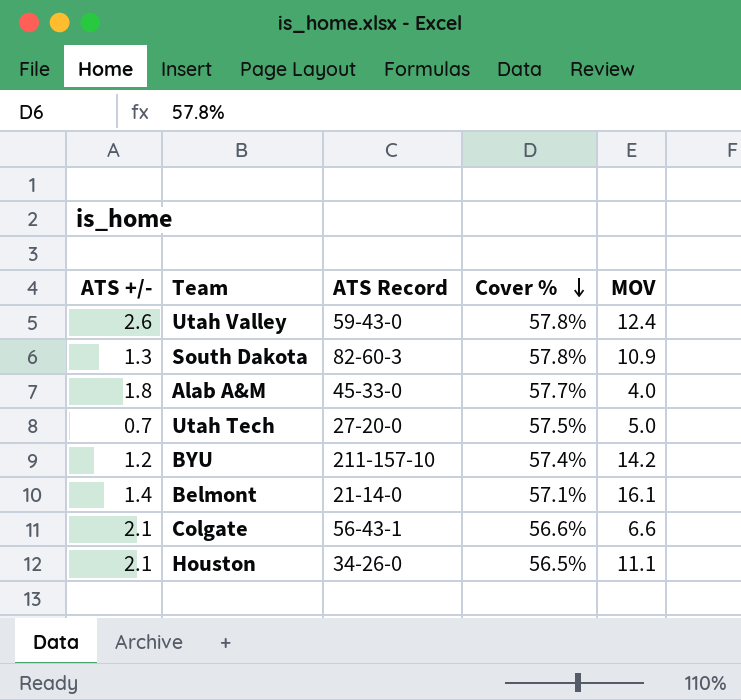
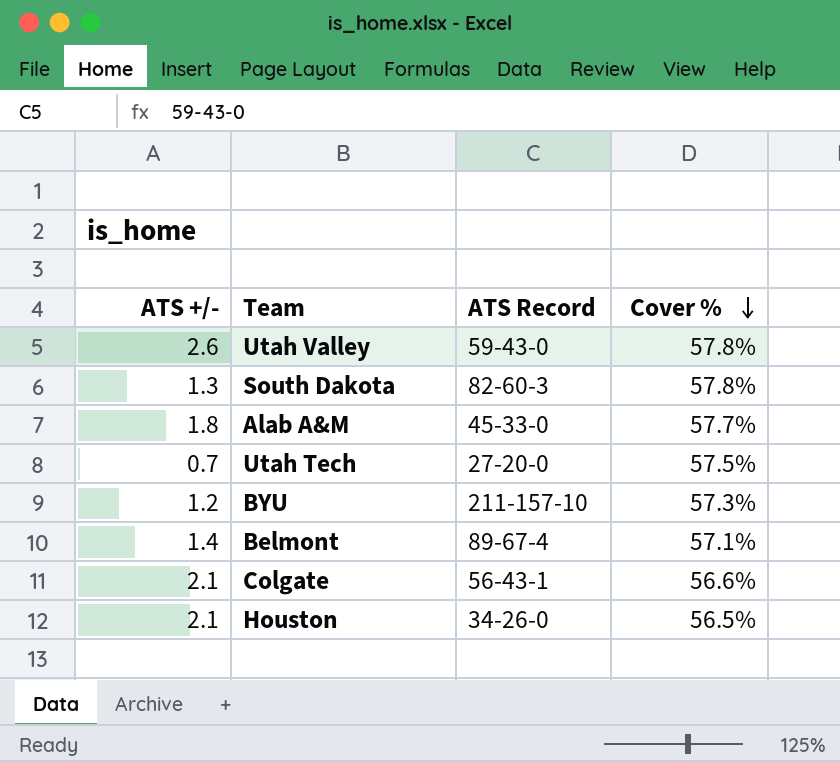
column MOV | position: 5 -> none
BYU | Cover %: 57.4% -> 57.3%
Belmont | ATS Record: 21-14-0 -> 89-67-4

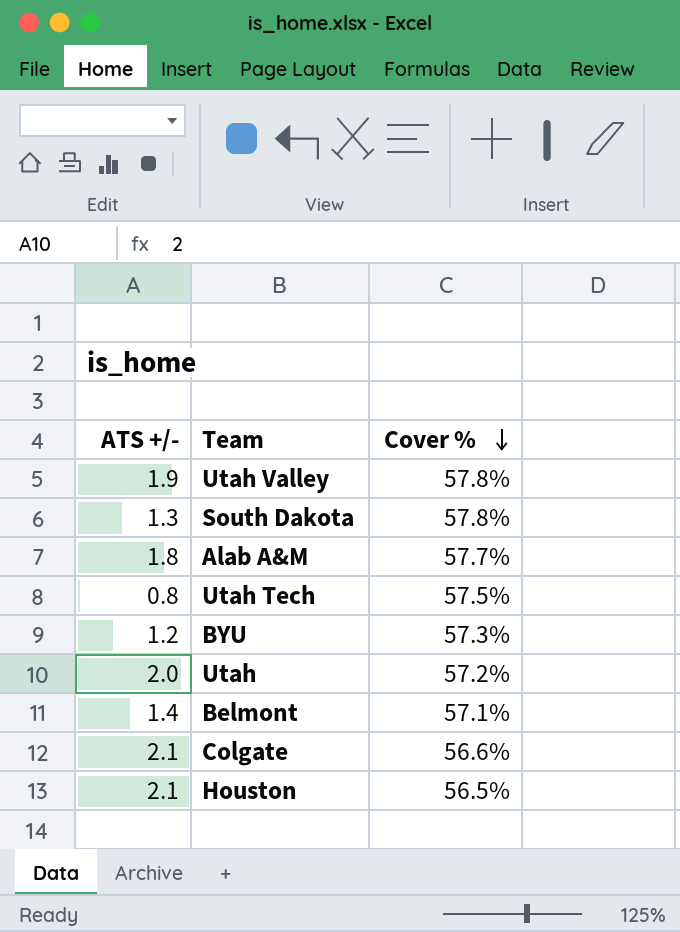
column ATS Record | position: 3 -> none
Utah Valley | ATS +/-: 2.6 -> 1.9
Utah Tech | ATS +/-: 0.7 -> 0.8
row Utah: none -> 2.0 | 57.2%

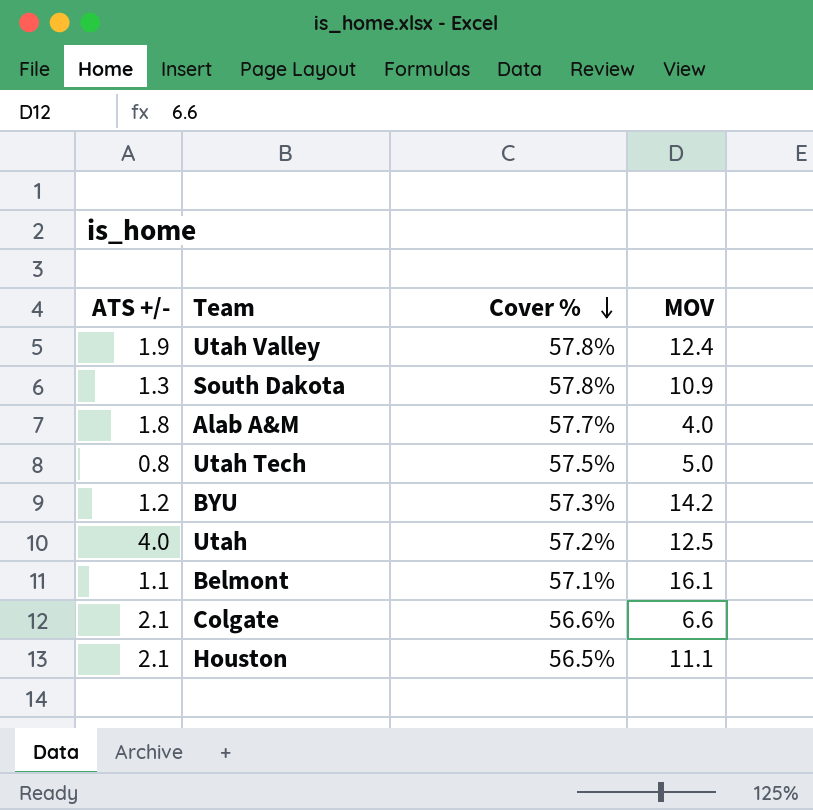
column MOV | position: none -> 4
Utah | ATS +/-: 2.0 -> 4.0
Belmont | ATS +/-: 1.4 -> 1.1

